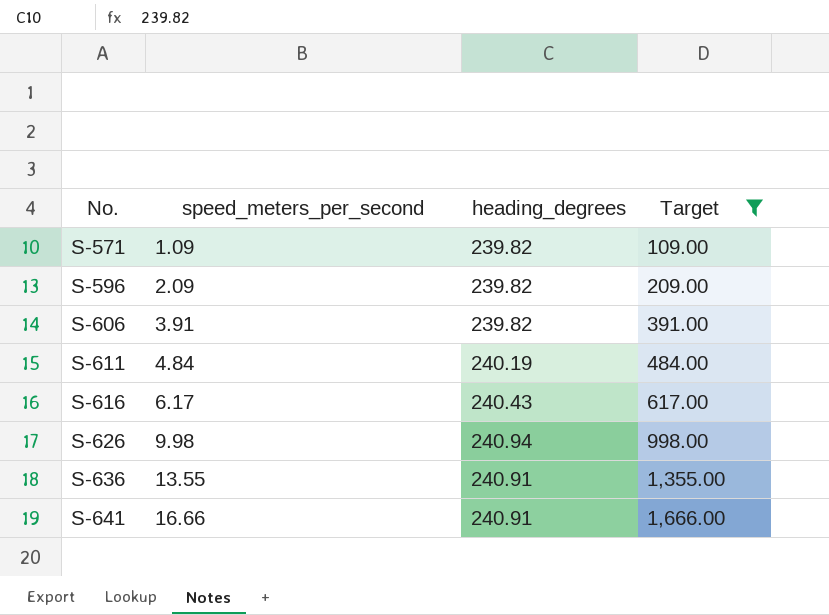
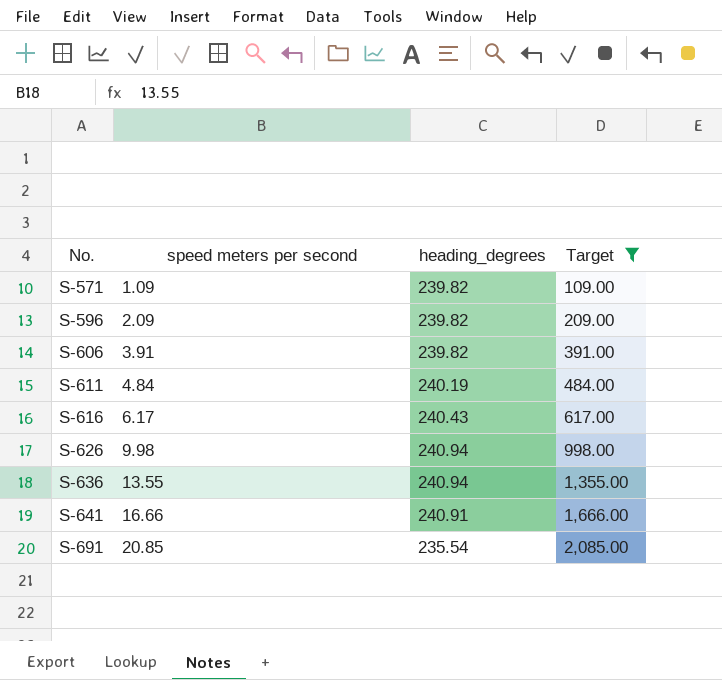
column name: speed_meters_per_second -> speed meters per second
S-636 | heading_degrees: 240.91 -> 240.94
row S-691: none -> 20.85 | 235.54 | 2,085.00

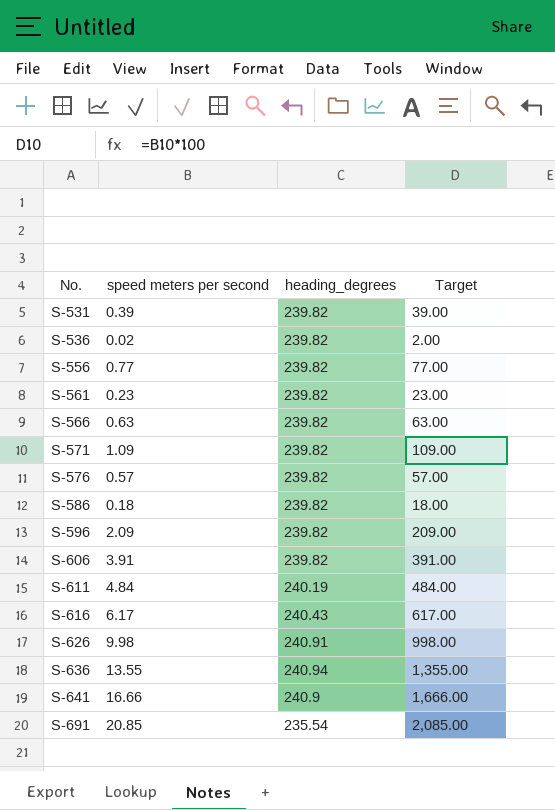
filter: Target >= 109.00 -> none
S-626 | heading_degrees: 240.94 -> 240.91
S-641 | heading_degrees: 240.91 -> 240.9

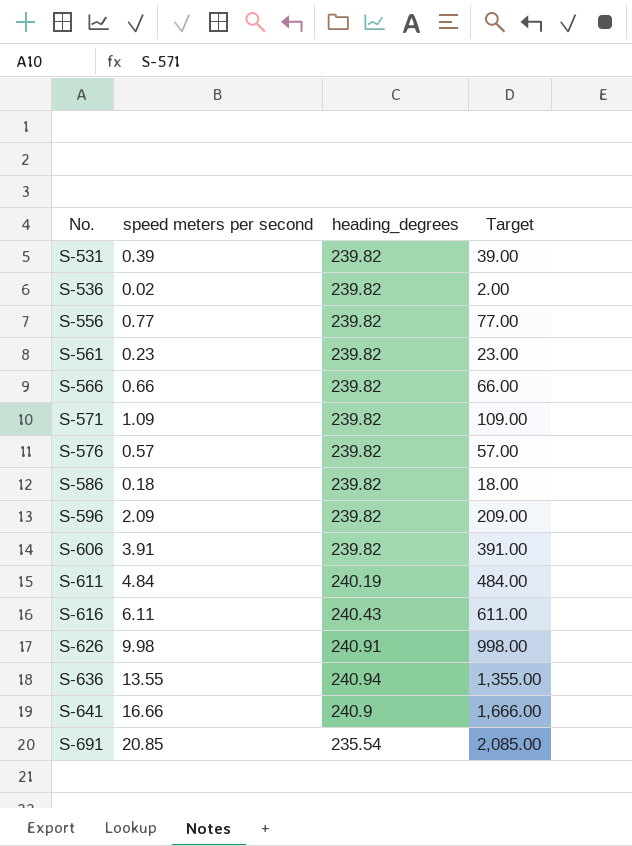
S-566 | speed meters per second: 0.63 -> 0.66
S-566 | Target: 63.00 -> 66.00
S-616 | speed meters per second: 6.17 -> 6.11
S-616 | Target: 617.00 -> 611.00

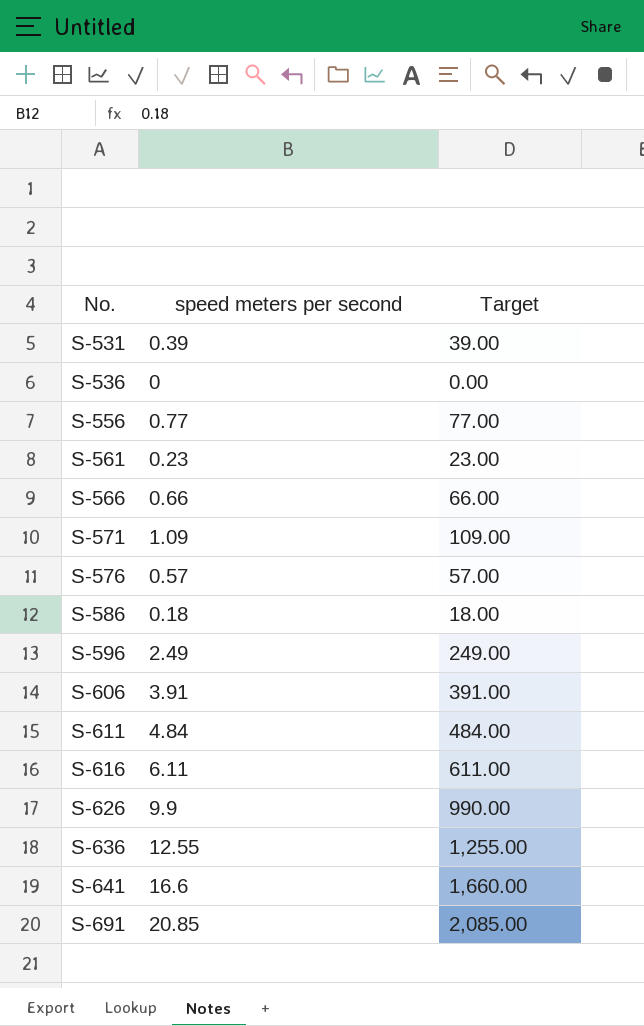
column heading_degrees | position: 3 -> none
S-536 | speed meters per second: 0.02 -> 0
S-536 | Target: 2.00 -> 0.00
S-596 | speed meters per second: 2.09 -> 2.49
S-596 | Target: 209.00 -> 249.00
S-626 | speed meters per second: 9.98 -> 9.9
S-626 | Target: 998.00 -> 990.00
S-636 | speed meters per second: 13.55 -> 12.55
S-636 | Target: 1,355.00 -> 1,255.00
S-641 | speed meters per second: 16.66 -> 16.6
S-641 | Target: 1,666.00 -> 1,660.00

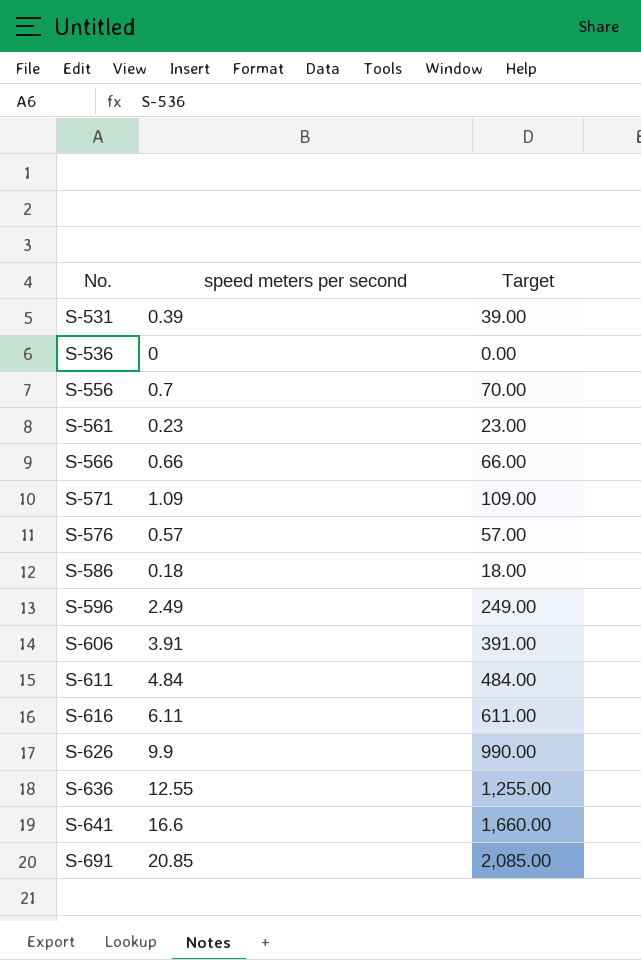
S-556 | speed meters per second: 0.77 -> 0.7
S-556 | Target: 77.00 -> 70.00

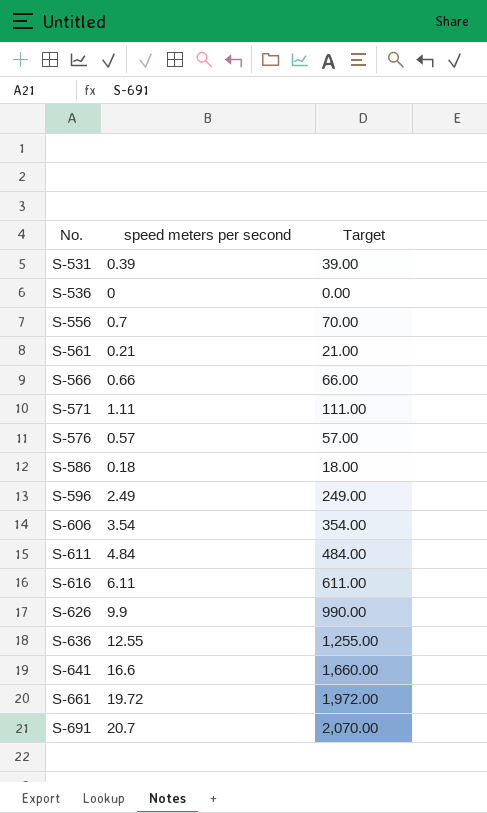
S-561 | speed meters per second: 0.23 -> 0.21
S-561 | Target: 23.00 -> 21.00
S-571 | speed meters per second: 1.09 -> 1.11
S-571 | Target: 109.00 -> 111.00
S-606 | speed meters per second: 3.91 -> 3.54
S-606 | Target: 391.00 -> 354.00
row S-661: none -> 19.72 | 1,972.00
S-691 | speed meters per second: 20.85 -> 20.7
S-691 | Target: 2,085.00 -> 2,070.00

